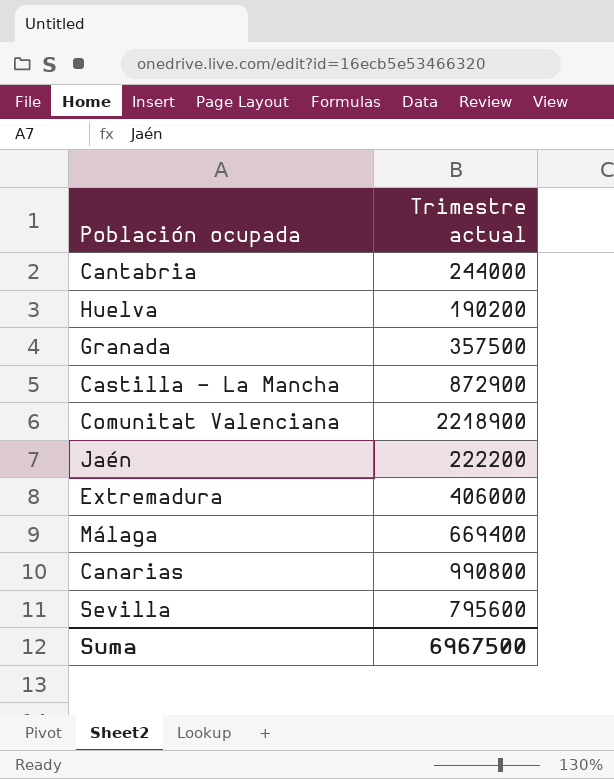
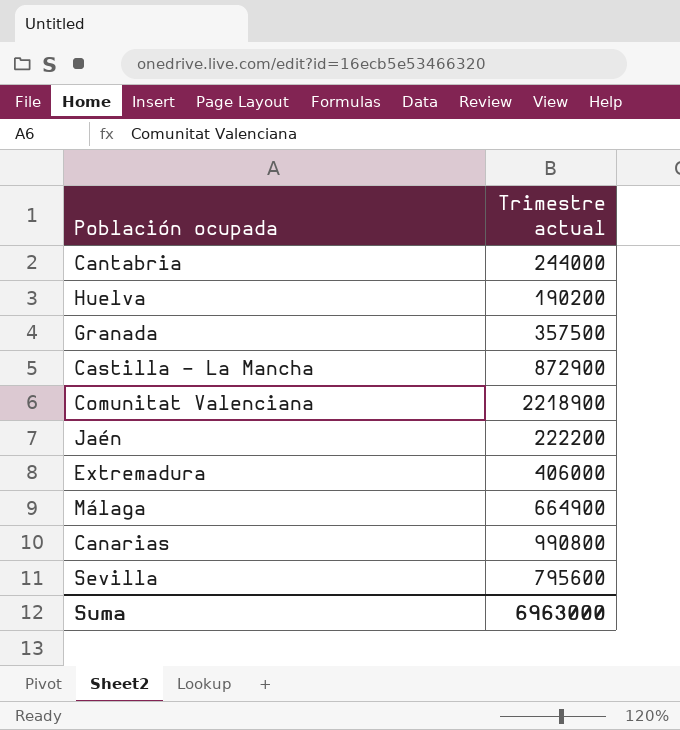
Málaga | Trimestre actual: 669400 -> 664900
Suma | Trimestre actual: 6967500 -> 6963000

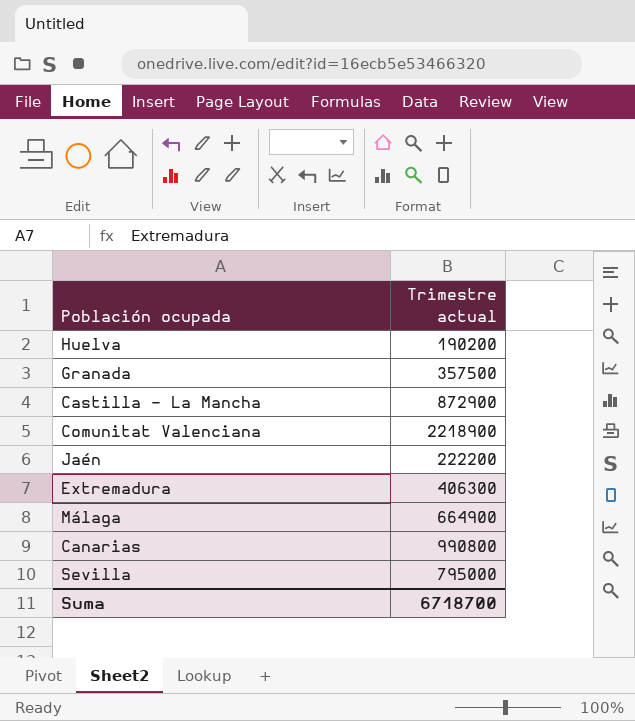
row Cantabria: 244000 -> none
Extremadura | Trimestre actual: 406000 -> 406300
Sevilla | Trimestre actual: 795600 -> 795000
Suma | Trimestre actual: 6963000 -> 6718700

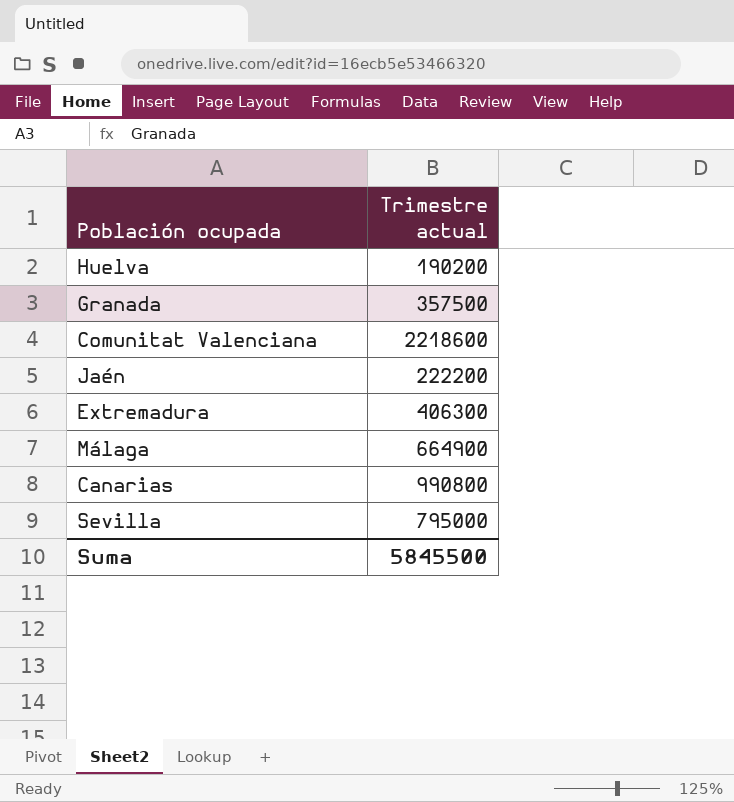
row Castilla - La Mancha: 872900 -> none
Comunitat Valenciana | Trimestre actual: 2218900 -> 2218600
Suma | Trimestre actual: 6718700 -> 5845500

